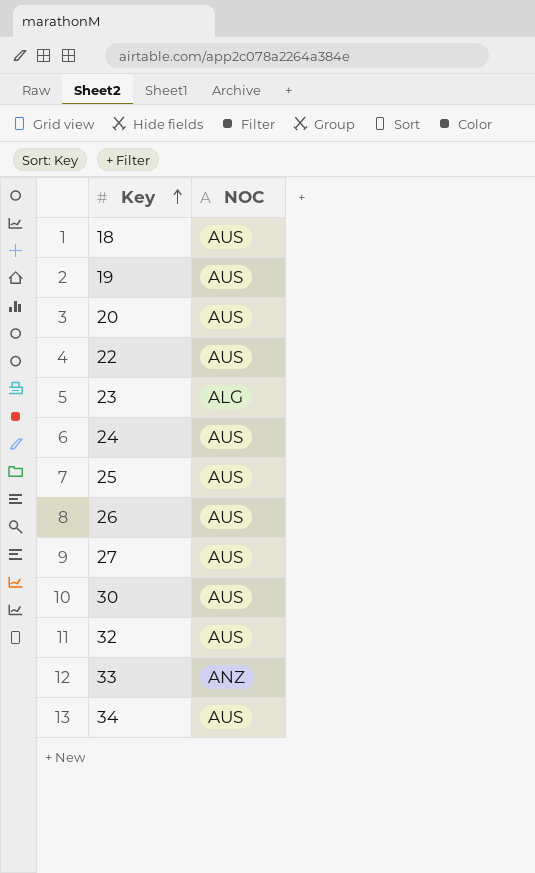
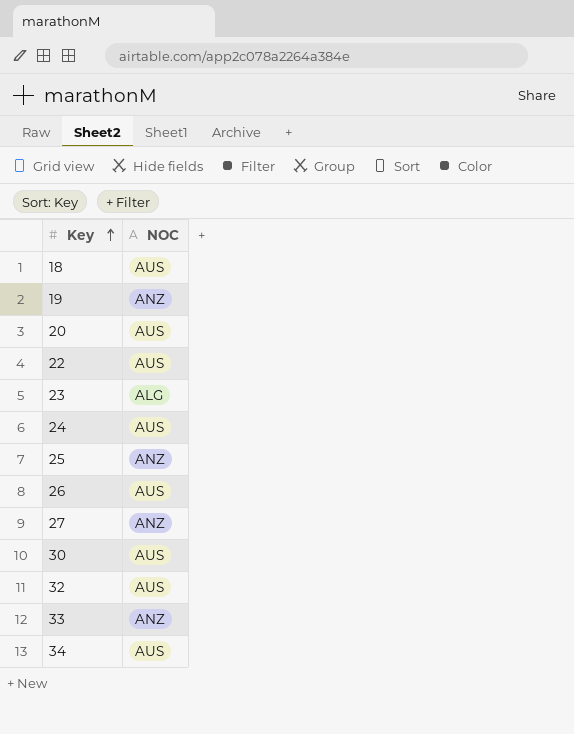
19 | NOC: AUS -> ANZ
25 | NOC: AUS -> ANZ
27 | NOC: AUS -> ANZ

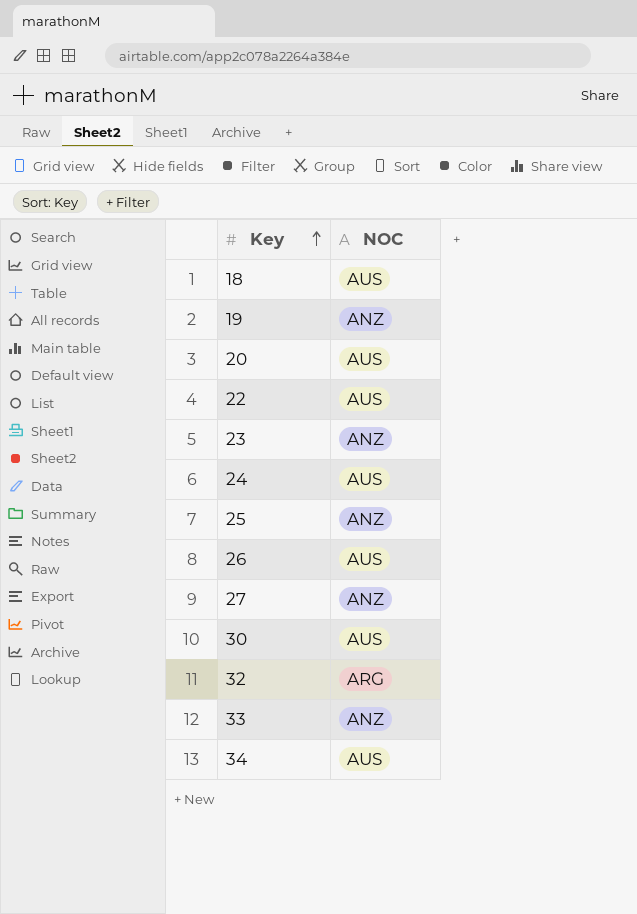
23 | NOC: ALG -> ANZ
32 | NOC: AUS -> ARG

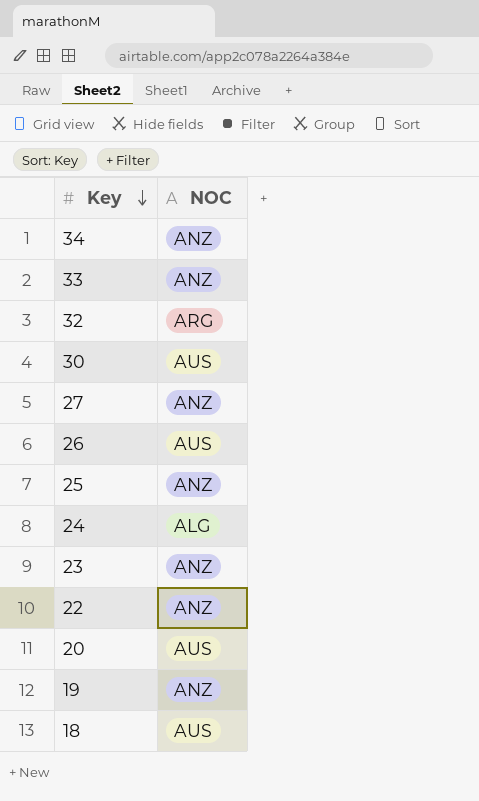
row order: Key ascending -> Key descending
34 | NOC: AUS -> ANZ
24 | NOC: AUS -> ALG
22 | NOC: AUS -> ANZ

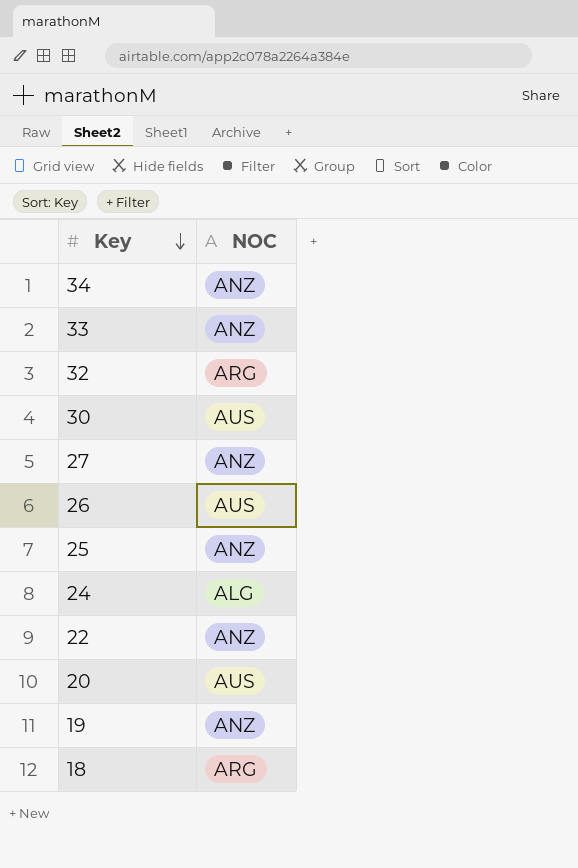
row 23: ANZ -> none
18 | NOC: AUS -> ARG

